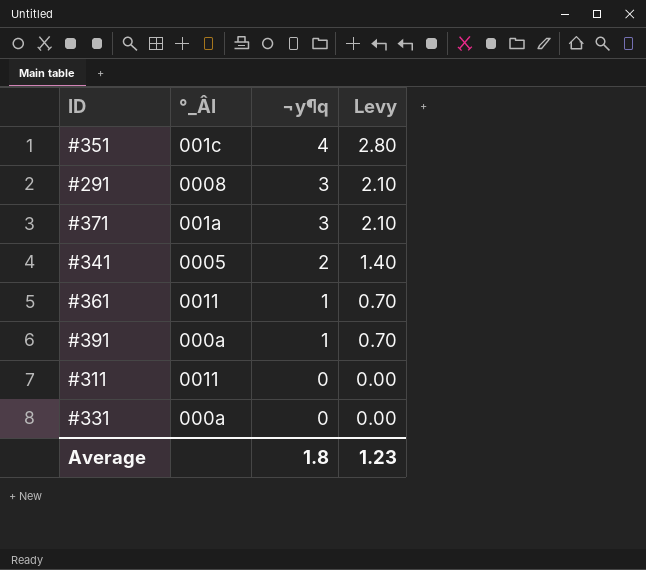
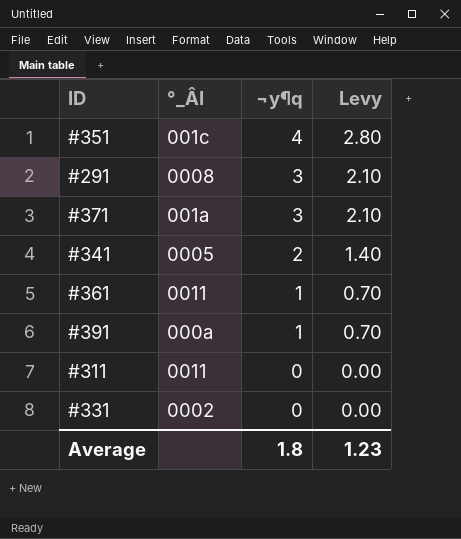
#331 | °_ÂI: 000a -> 0002

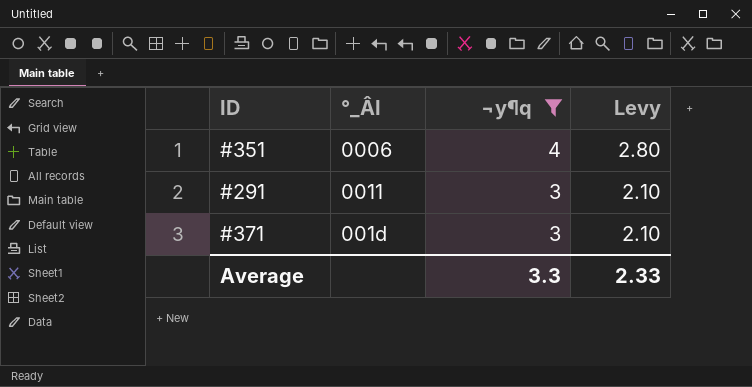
filter: none -> ¬y¶q >= 3
#351 | °_ÂI: 001c -> 0006
#291 | °_ÂI: 0008 -> 0011
#371 | °_ÂI: 001a -> 001d
Average | ¬y¶q: 1.8 -> 3.3
Average | Levy: 1.23 -> 2.33

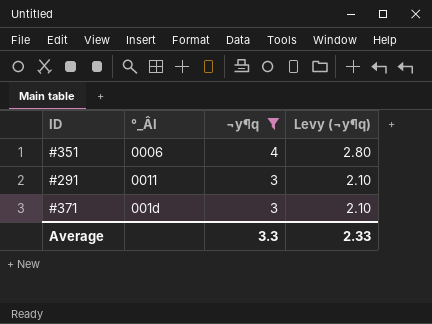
column name: Levy -> Levy (¬y¶q)

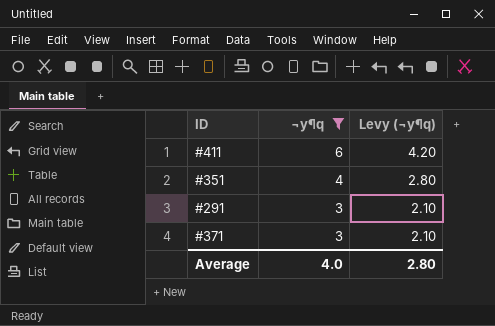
column °_ÂI | position: 2 -> none
row #411: none -> 6 | 4.20
Average | ¬y¶q: 3.3 -> 4.0
Average | Levy (¬y¶q): 2.33 -> 2.80

